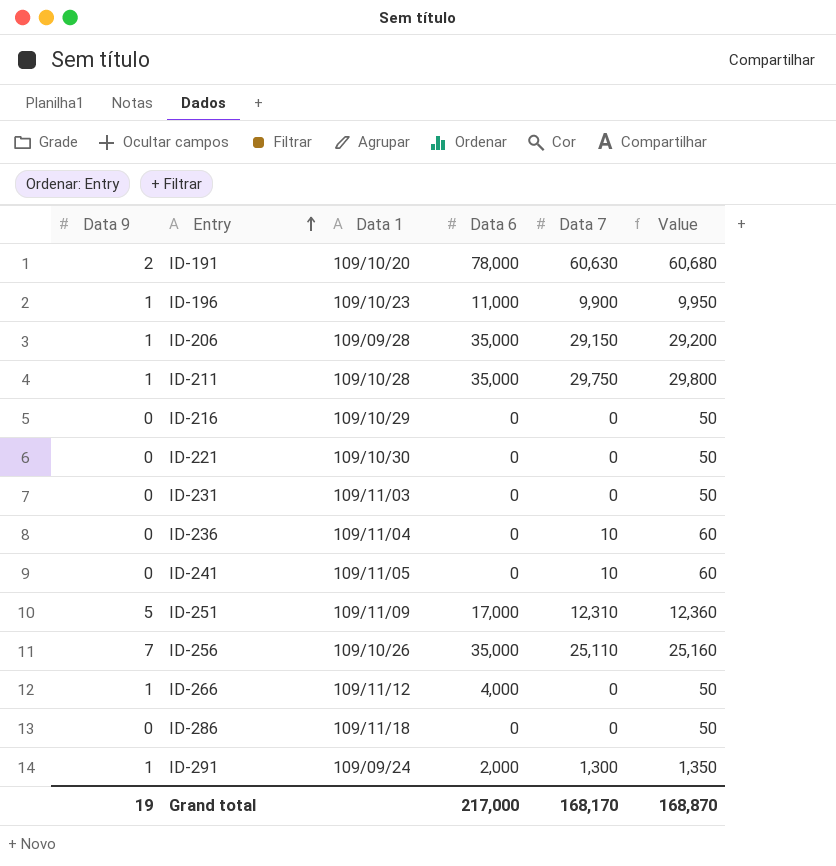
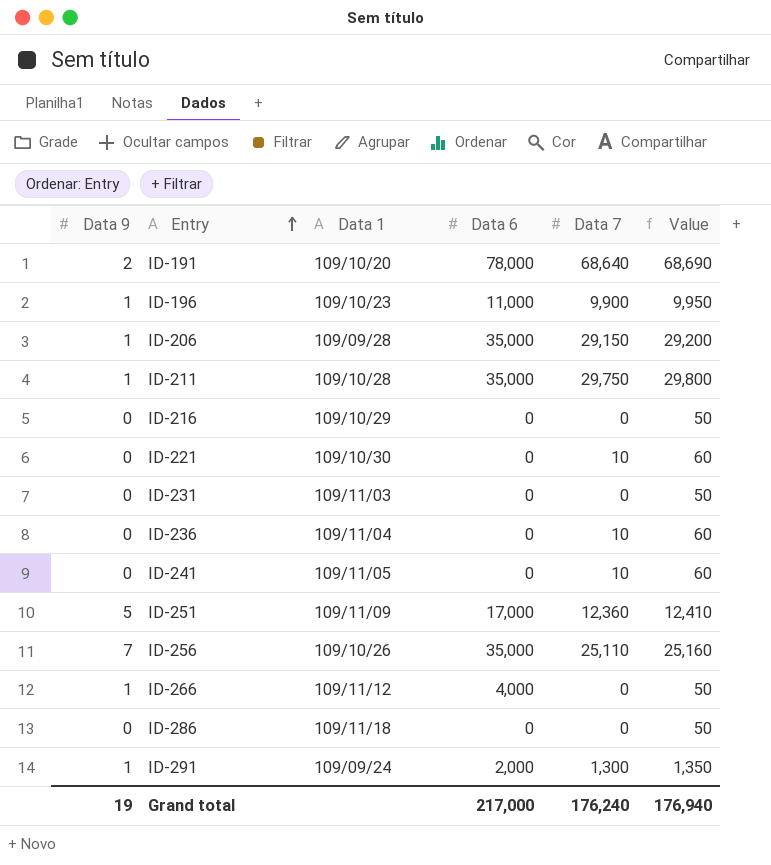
ID-191 | Data 7: 60,630 -> 68,640
ID-191 | Value: 60,680 -> 68,690
ID-221 | Data 7: 0 -> 10
ID-221 | Value: 50 -> 60
ID-251 | Data 7: 12,310 -> 12,360
ID-251 | Value: 12,360 -> 12,410
Grand total | Data 7: 168,170 -> 176,240
Grand total | Value: 168,870 -> 176,940

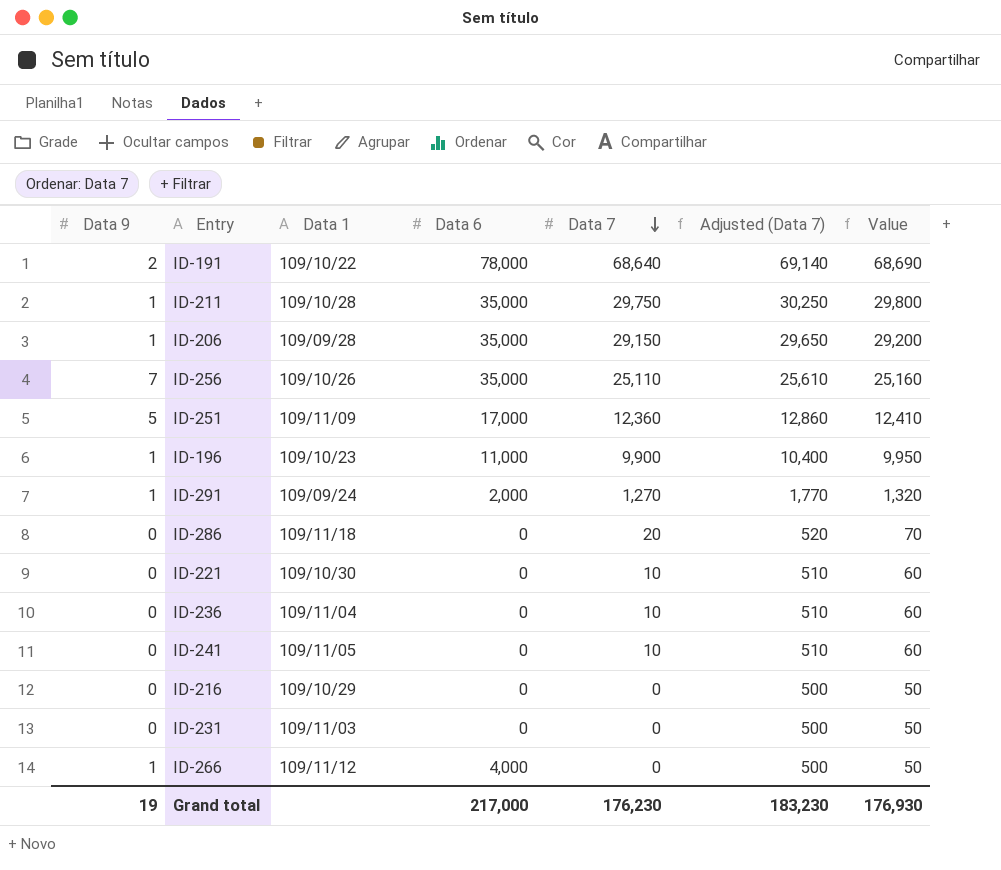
row order: Entry ascending -> Data 7 descending
column Adjusted (Data 7) | formula: none -> [Data 7] + 500
ID-191 | Data 1: 109/10/20 -> 109/10/22
ID-291 | Data 7: 1,300 -> 1,270
ID-291 | Value: 1,350 -> 1,320
ID-286 | Data 7: 0 -> 20
ID-286 | Value: 50 -> 70
Grand total | Data 7: 176,240 -> 176,230
Grand total | Value: 176,940 -> 176,930

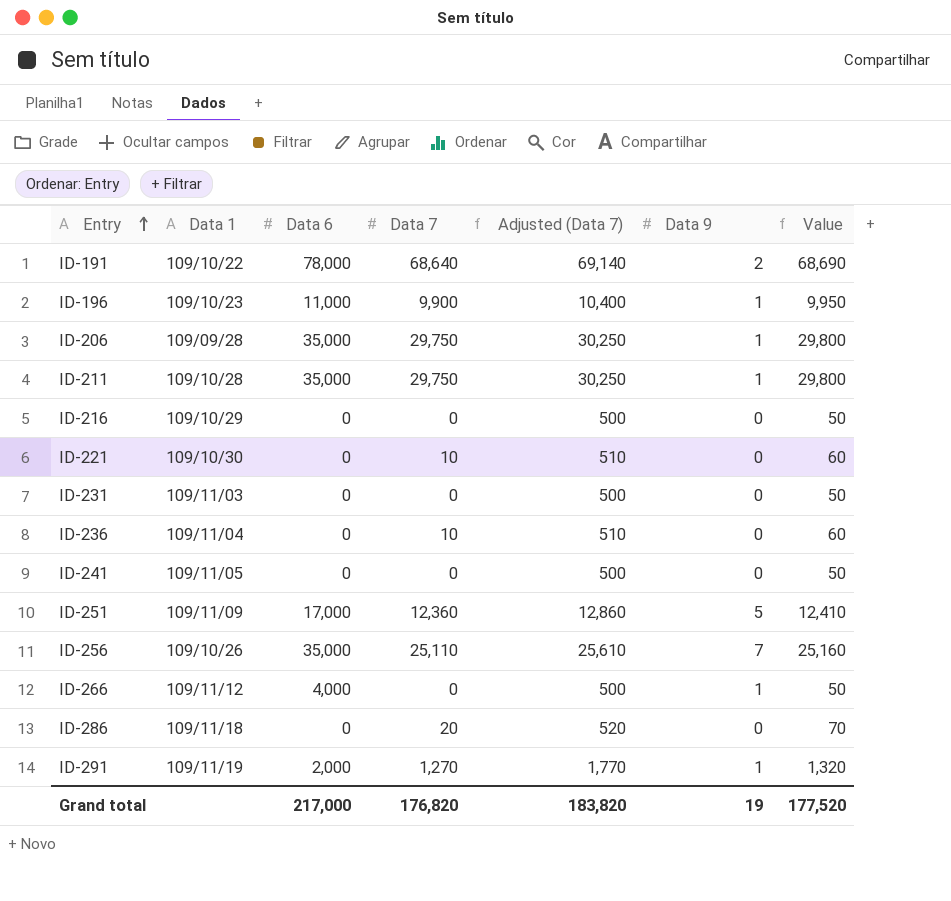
row order: Data 7 descending -> Entry ascending
column Data 9 | position: 1 -> 6
ID-206 | Data 7: 29,150 -> 29,750
ID-206 | Adjusted (Data 7): 29,650 -> 30,250
ID-206 | Value: 29,200 -> 29,800
ID-241 | Data 7: 10 -> 0
ID-241 | Adjusted (Data 7): 510 -> 500
ID-241 | Value: 60 -> 50
ID-291 | Data 1: 109/09/24 -> 109/11/19
Grand total | Data 7: 176,230 -> 176,820
Grand total | Adjusted (Data 7): 183,230 -> 183,820
Grand total | Value: 176,930 -> 177,520

